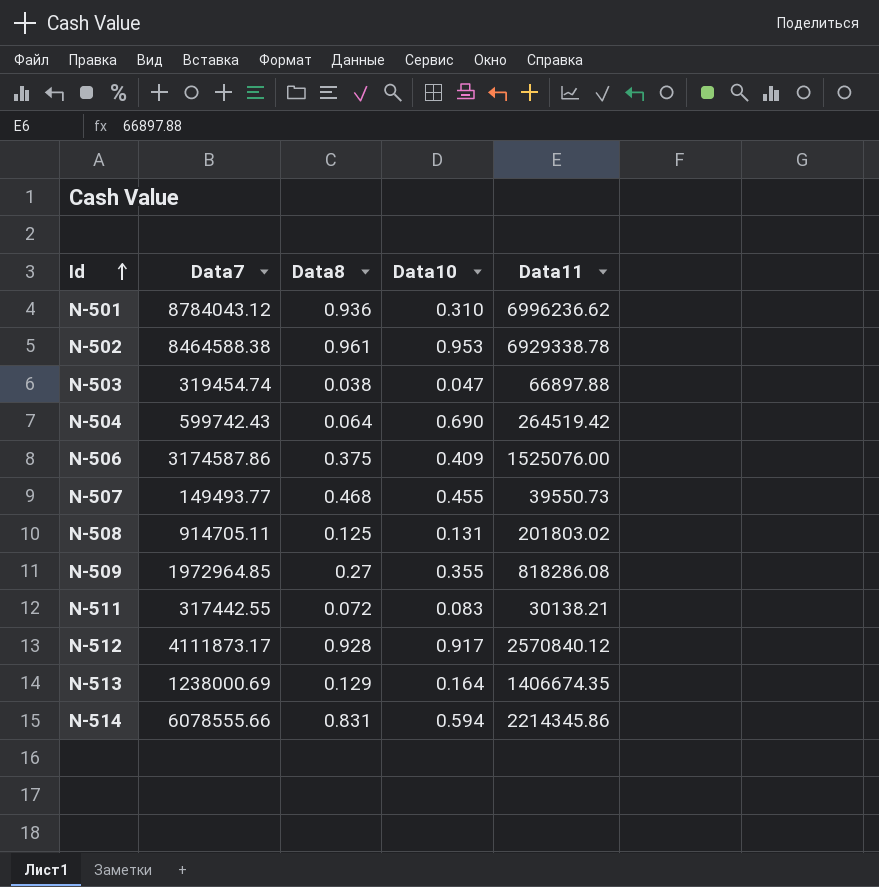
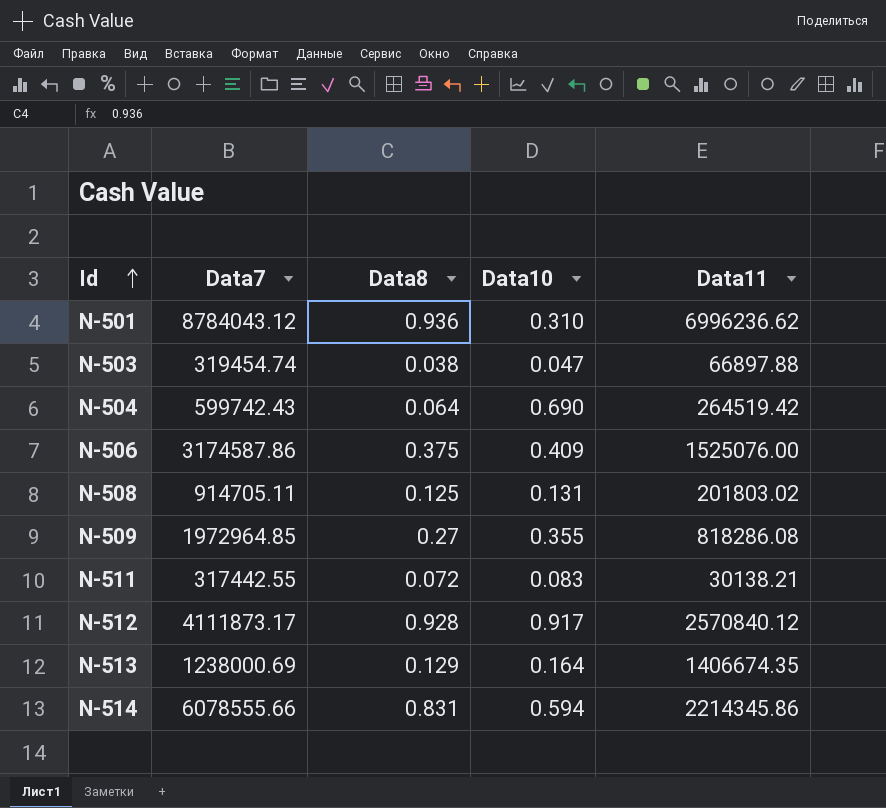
row N-502: 8464588.38 | 0.961 | 0.953 | 6929338.78 -> none
row N-507: 149493.77 | 0.468 | 0.455 | 39550.73 -> none

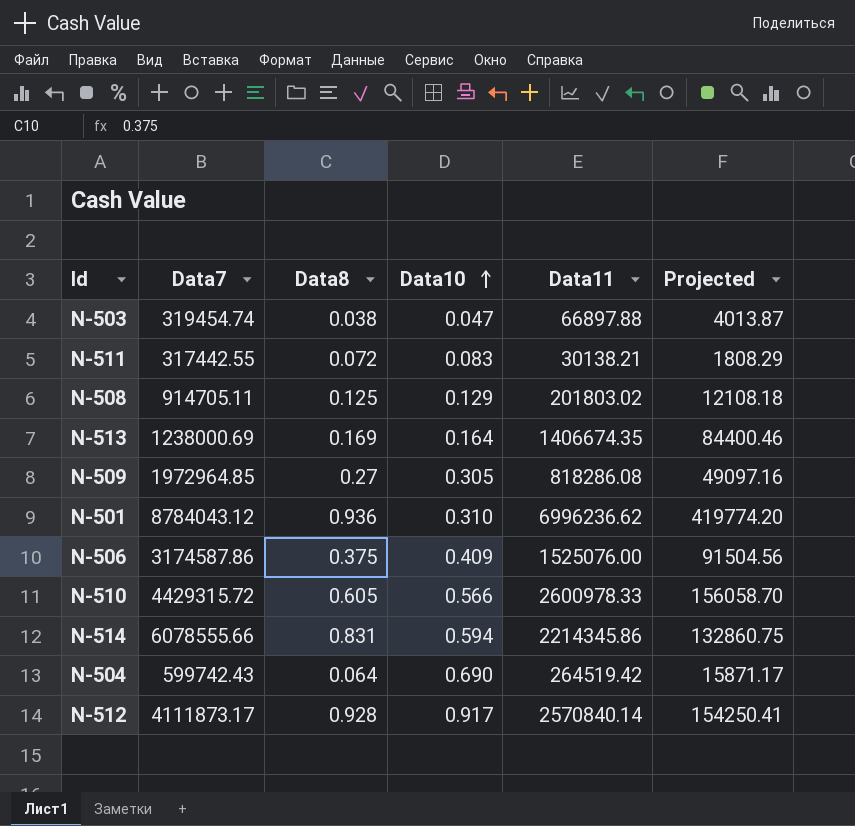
row order: Id ascending -> Data10 ascending
column Projected | formula: none -> [Data11] * 0.06
N-508 | Data10: 0.131 -> 0.129
N-513 | Data8: 0.129 -> 0.169
N-509 | Data10: 0.355 -> 0.305
row N-510: none -> 4429315.72 | 0.605 | 0.566 | 2600978.33 | 156058.70
N-512 | Data11: 2570840.12 -> 2570840.14

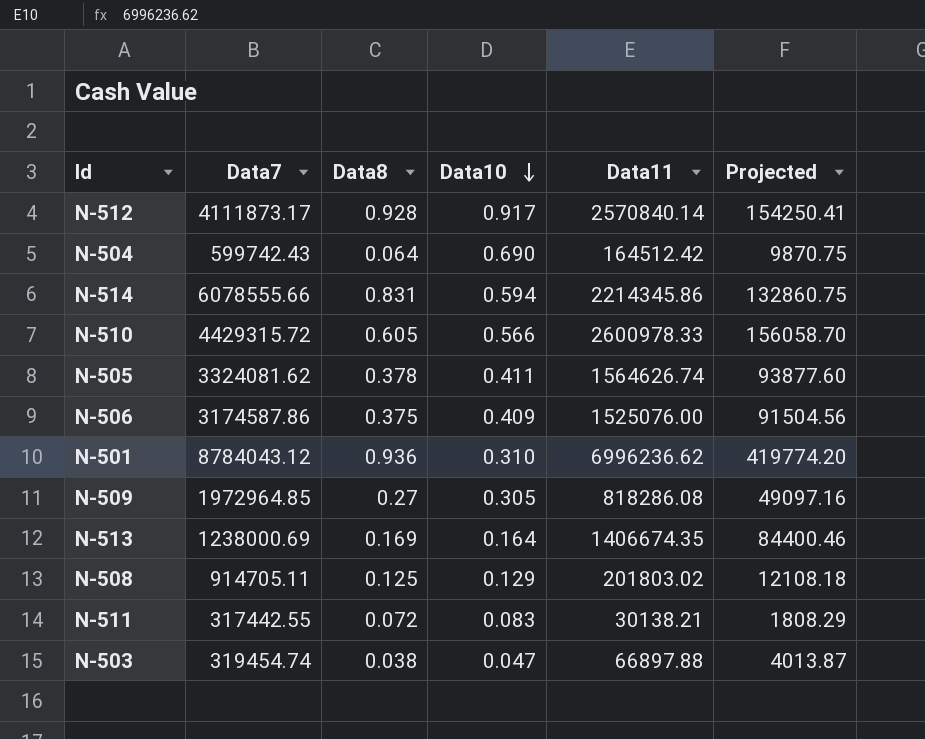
row order: Data10 ascending -> Data10 descending
N-504 | Data11: 264519.42 -> 164512.42
N-504 | Projected: 15871.17 -> 9870.75
row N-505: none -> 3324081.62 | 0.378 | 0.411 | 1564626.74 | 93877.60

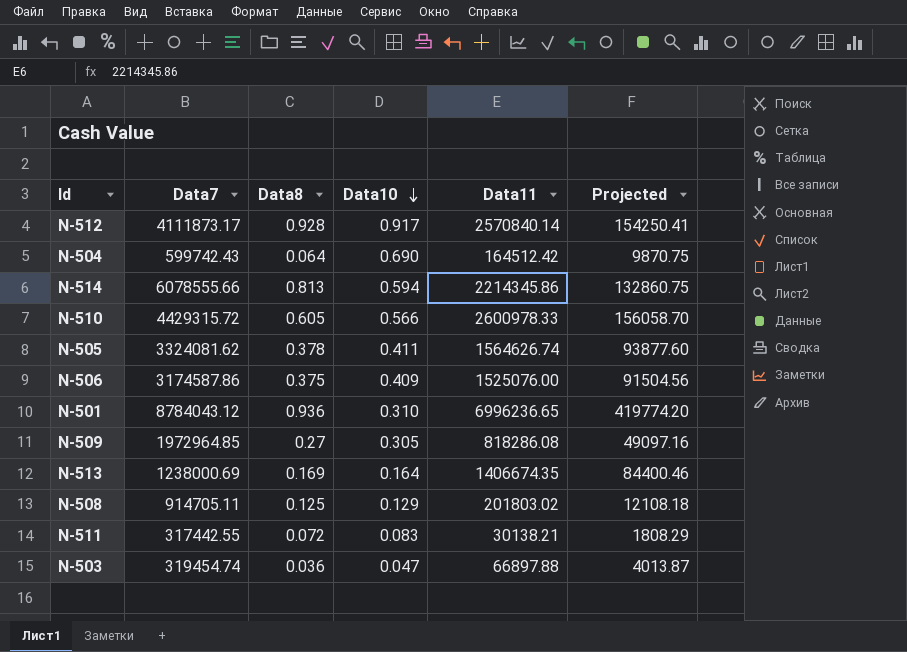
N-514 | Data8: 0.831 -> 0.813
N-501 | Data11: 6996236.62 -> 6996236.65
N-503 | Data8: 0.038 -> 0.036

